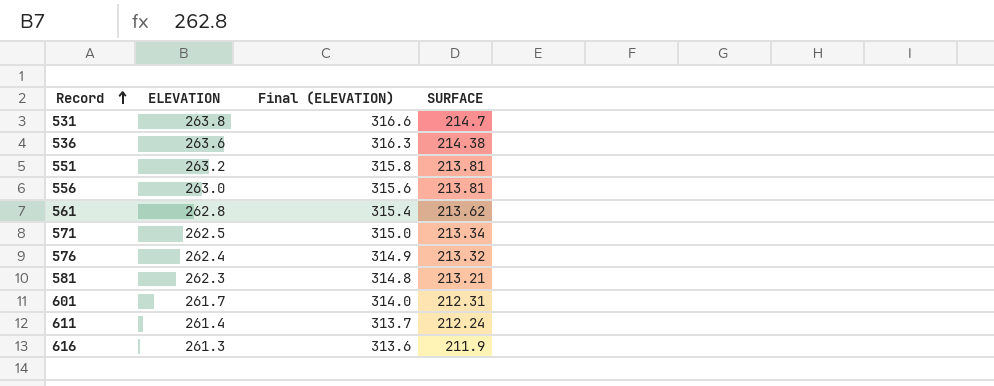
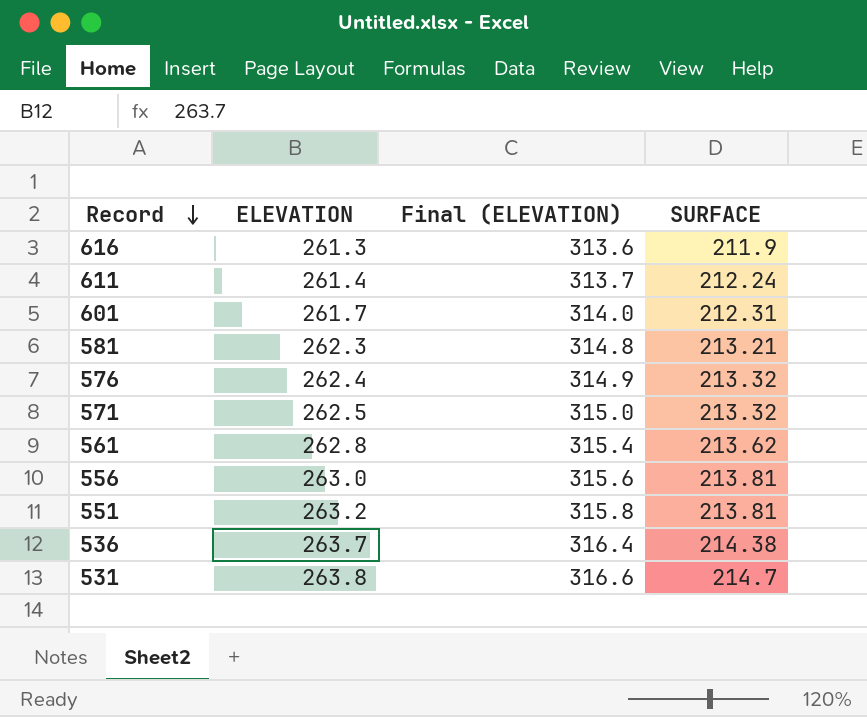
row order: Record ascending -> Record descending
571 | SURFACE: 213.34 -> 213.32
536 | ELEVATION: 263.6 -> 263.7
536 | Final (ELEVATION): 316.3 -> 316.4

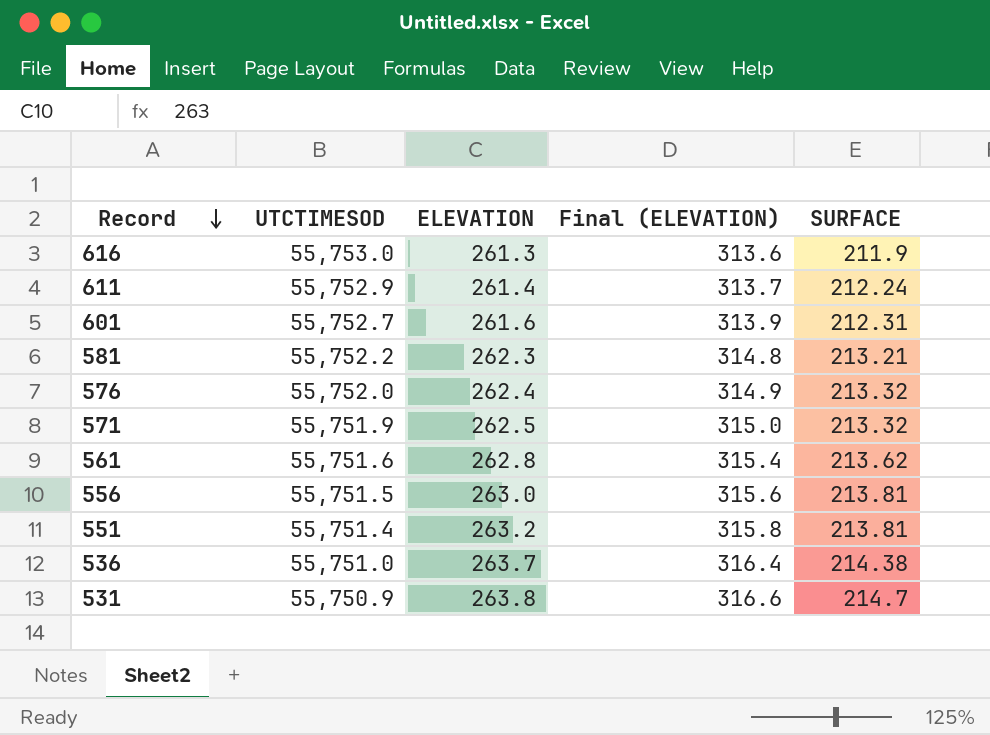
column UTCTIMESOD | position: none -> 2
601 | ELEVATION: 261.7 -> 261.6
601 | Final (ELEVATION): 314.0 -> 313.9

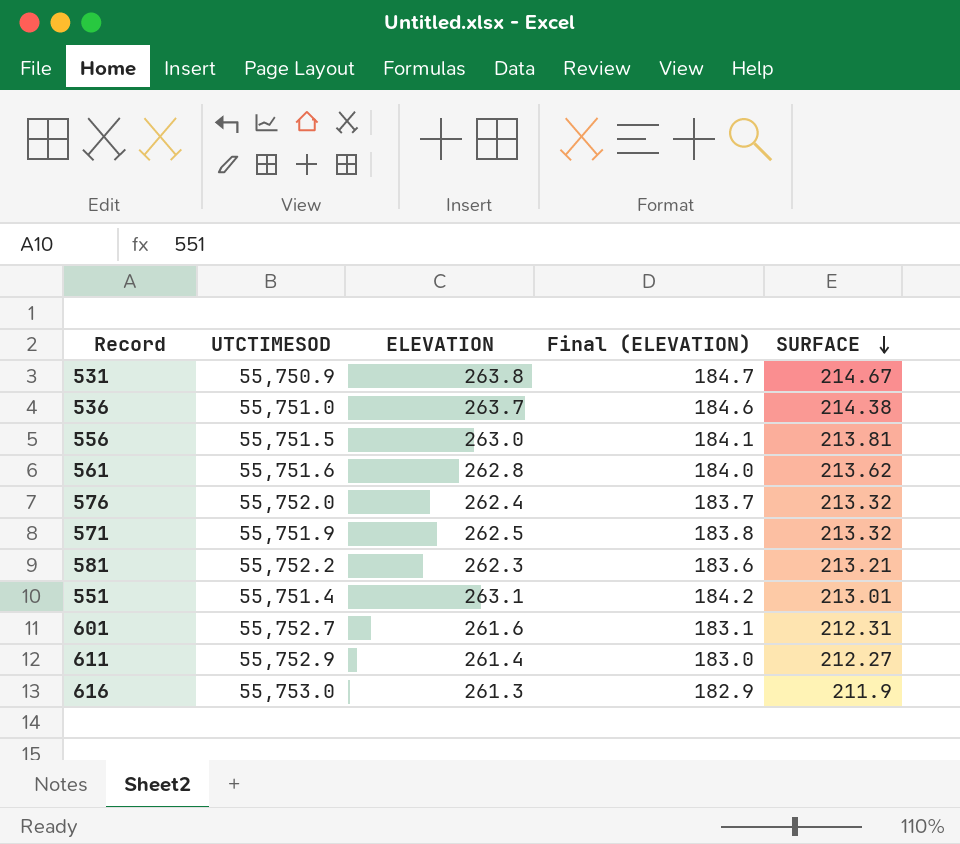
row order: Record descending -> SURFACE descending
column Final (ELEVATION) | formula: [ELEVATION] * 1.2 -> [ELEVATION] * 0.7
531 | SURFACE: 214.7 -> 214.67
551 | ELEVATION: 263.2 -> 263.1
551 | SURFACE: 213.81 -> 213.01
611 | SURFACE: 212.24 -> 212.27

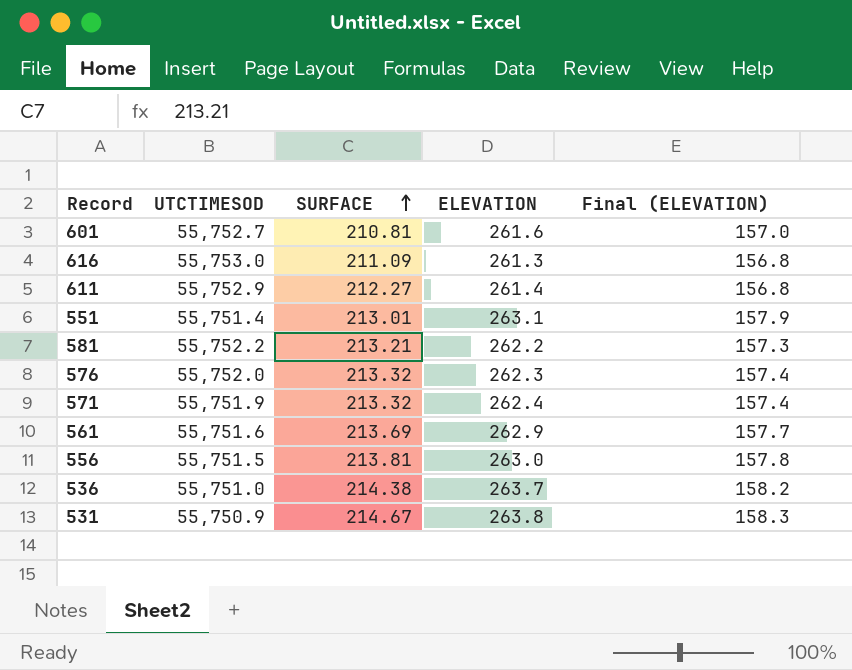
row order: SURFACE descending -> SURFACE ascending
column SURFACE | position: 5 -> 3
column Final (ELEVATION) | formula: [ELEVATION] * 0.7 -> [ELEVATION] * 0.6
601 | SURFACE: 212.31 -> 210.81
616 | SURFACE: 211.9 -> 211.09
581 | ELEVATION: 262.3 -> 262.2
576 | ELEVATION: 262.4 -> 262.3
571 | ELEVATION: 262.5 -> 262.4
561 | SURFACE: 213.62 -> 213.69
561 | ELEVATION: 262.8 -> 262.9

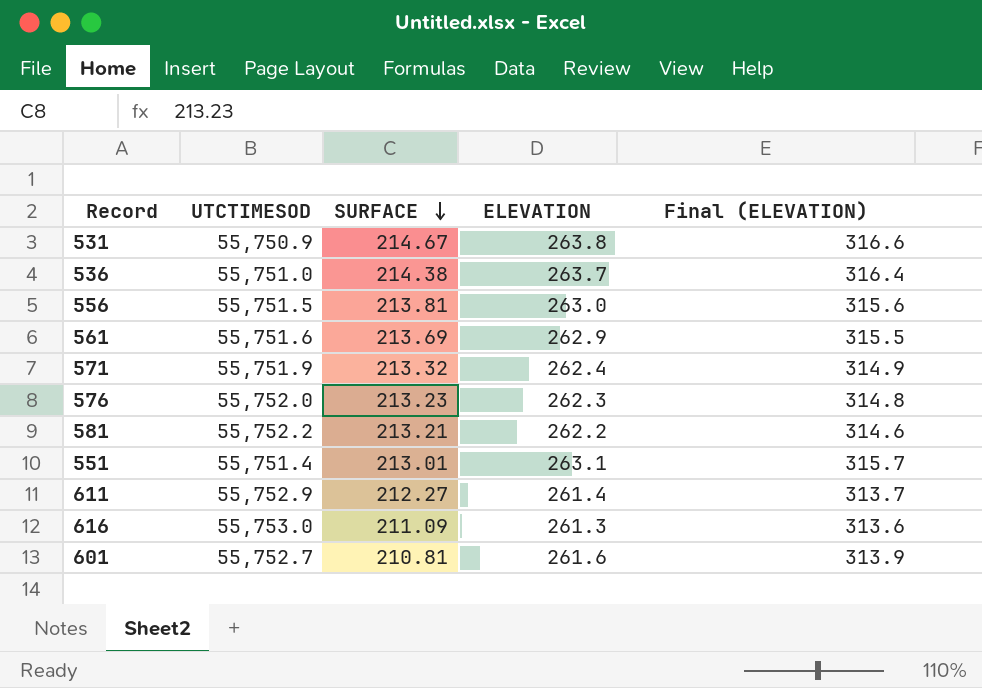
row order: SURFACE ascending -> SURFACE descending
column Final (ELEVATION) | formula: [ELEVATION] * 0.6 -> [ELEVATION] * 1.2
576 | SURFACE: 213.32 -> 213.23

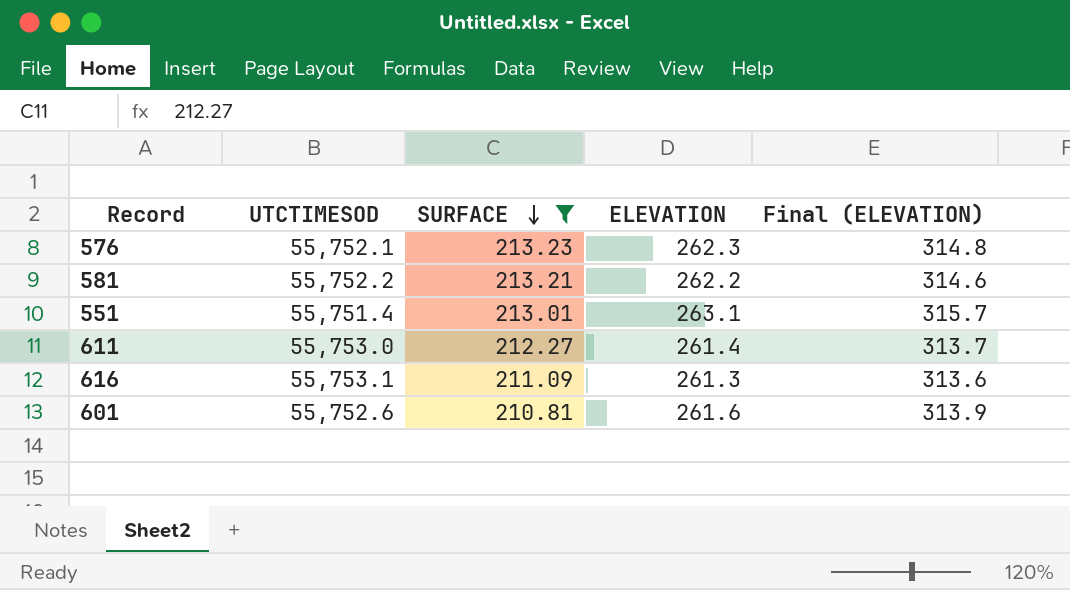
filter: none -> SURFACE <= 213.23
576 | UTCTIMESOD: 55,752.0 -> 55,752.1
611 | UTCTIMESOD: 55,752.9 -> 55,753.0
616 | UTCTIMESOD: 55,753.0 -> 55,753.1
601 | UTCTIMESOD: 55,752.7 -> 55,752.6

